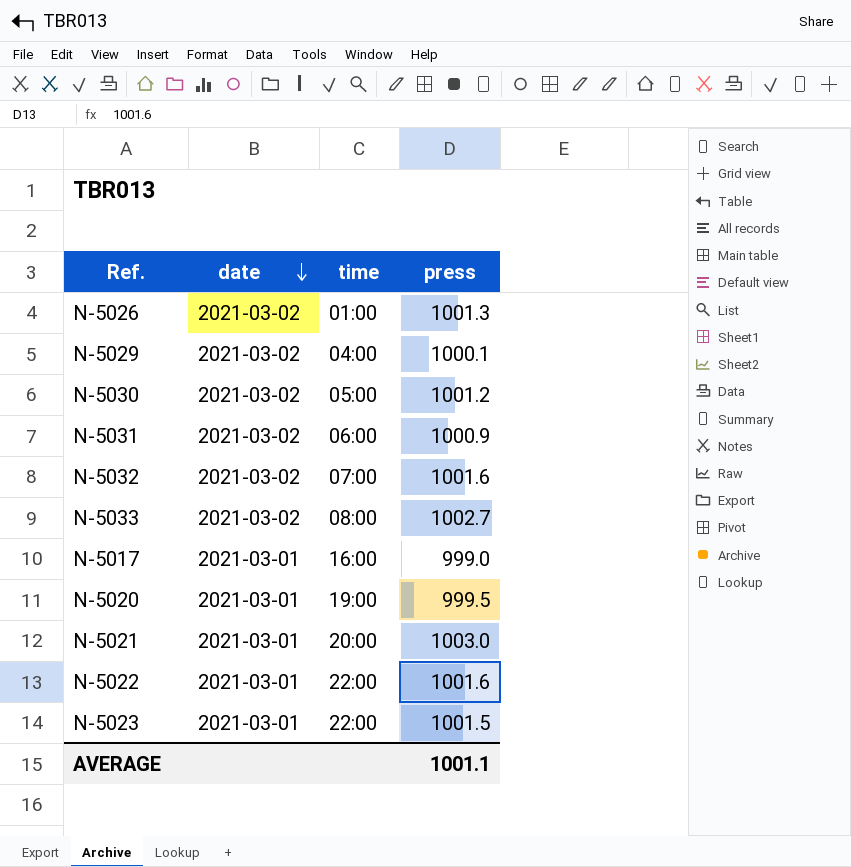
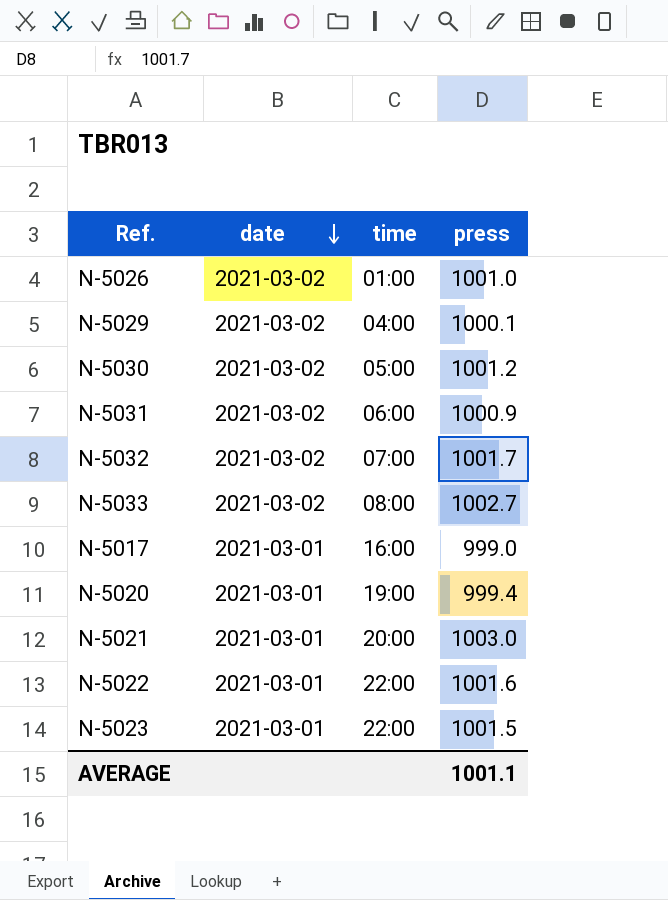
N-5026 | press: 1001.3 -> 1001.0
N-5032 | press: 1001.6 -> 1001.7
N-5020 | press: 999.5 -> 999.4

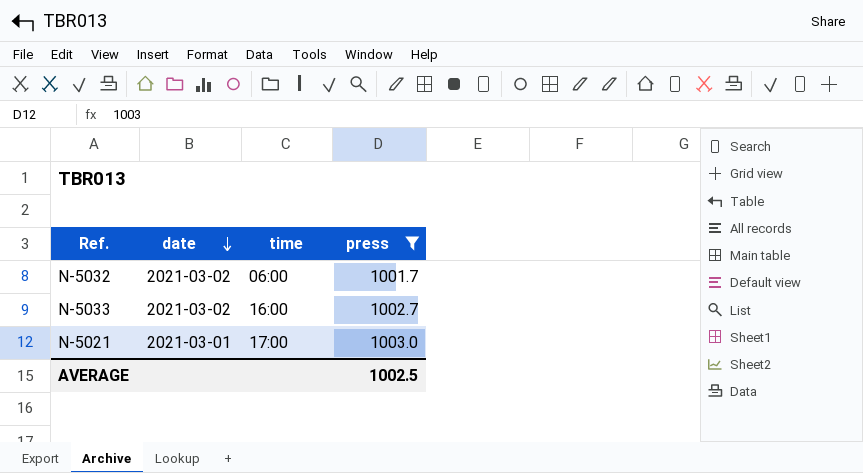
filter: none -> press >= 1001.7
N-5032 | time: 07:00 -> 06:00
N-5033 | time: 08:00 -> 16:00
N-5021 | time: 20:00 -> 17:00
AVERAGE | press: 1001.1 -> 1002.5

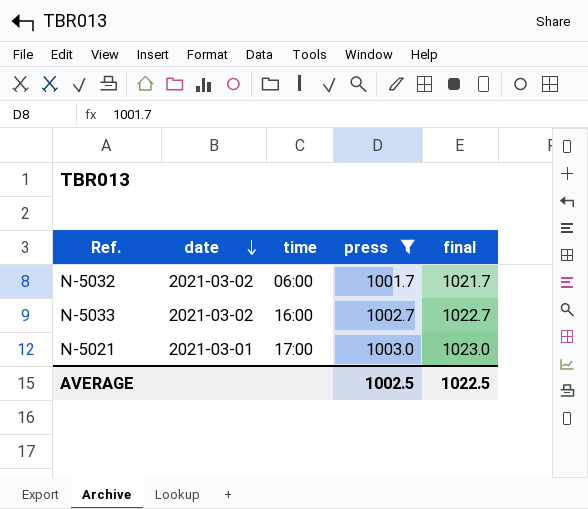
column final | formula: none -> [press] + 20

